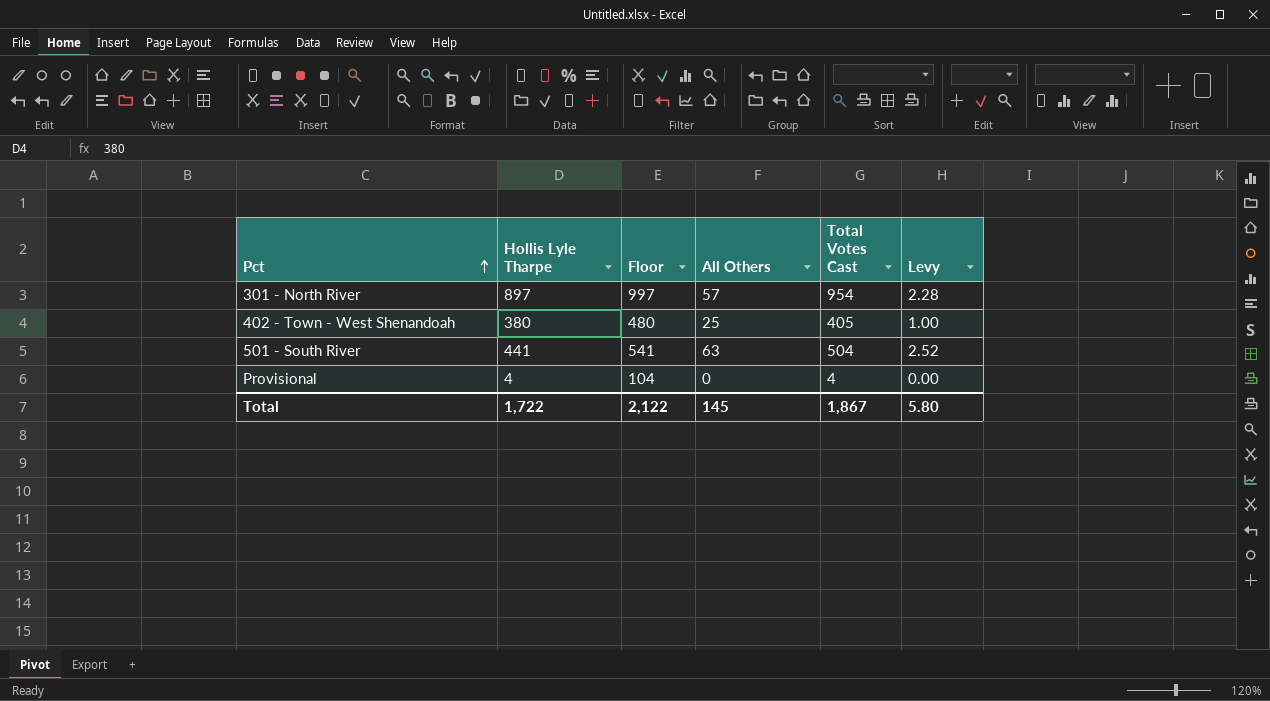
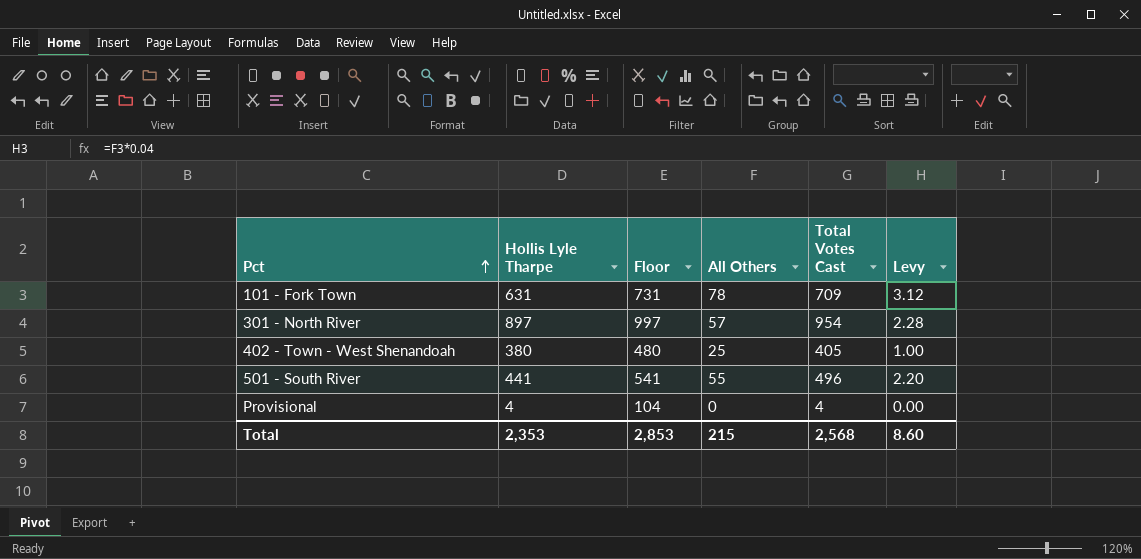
row 101 - Fork Town: none -> 631 | 731 | 78 | 709 | 3.12
501 - South River | All Others: 63 -> 55
501 - South River | Total Votes Cast: 504 -> 496
501 - South River | Levy: 2.52 -> 2.20
Total | Hollis Lyle Tharpe: 1,722 -> 2,353
Total | Floor: 2,122 -> 2,853
Total | All Others: 145 -> 215
Total | Total Votes Cast: 1,867 -> 2,568
Total | Levy: 5.80 -> 8.60

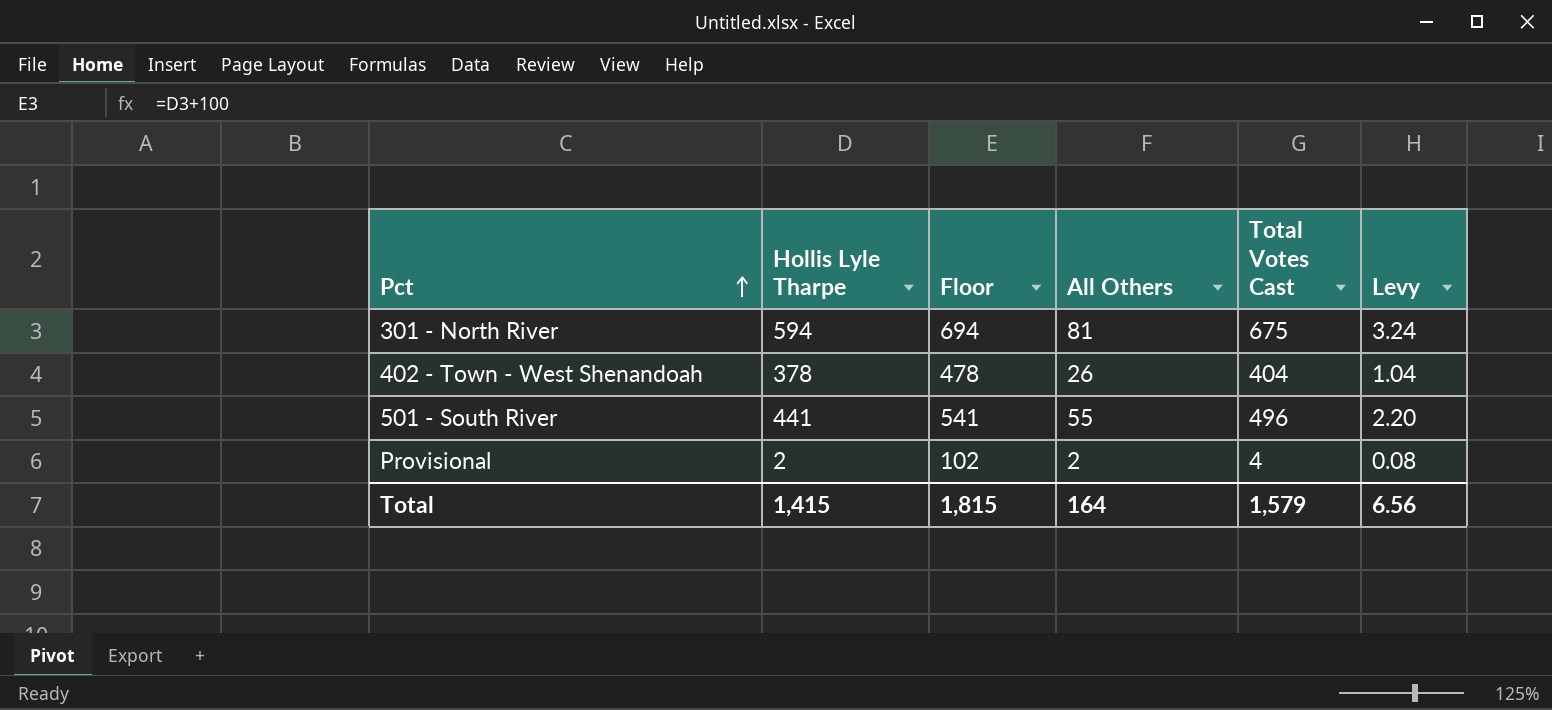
row 101 - Fork Town: 631 | 731 | 78 | 709 | 3.12 -> none
301 - North River | Hollis Lyle Tharpe: 897 -> 594
301 - North River | Floor: 997 -> 694
301 - North River | All Others: 57 -> 81
301 - North River | Total Votes Cast: 954 -> 675
301 - North River | Levy: 2.28 -> 3.24
402 - Town - West Shenandoah | Hollis Lyle Tharpe: 380 -> 378
402 - Town - West Shenandoah | Floor: 480 -> 478
402 - Town - West Shenandoah | All Others: 25 -> 26
402 - Town - West Shenandoah | Total Votes Cast: 405 -> 404
402 - Town - West Shenandoah | Levy: 1.00 -> 1.04
Provisional | Hollis Lyle Tharpe: 4 -> 2
Provisional | Floor: 104 -> 102
Provisional | All Others: 0 -> 2
Provisional | Levy: 0.00 -> 0.08
Total | Hollis Lyle Tharpe: 2,353 -> 1,415
Total | Floor: 2,853 -> 1,815
Total | All Others: 215 -> 164
Total | Total Votes Cast: 2,568 -> 1,579
Total | Levy: 8.60 -> 6.56

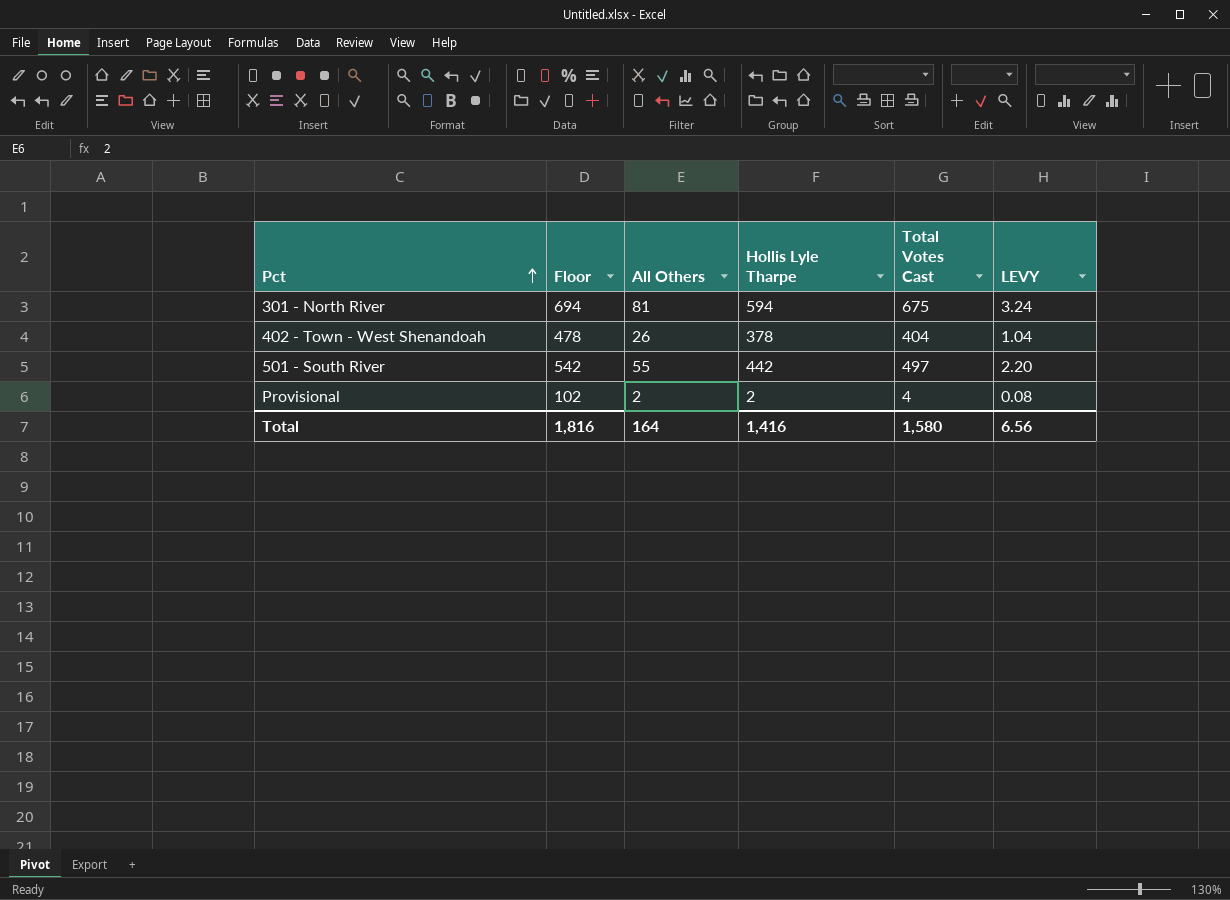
column Hollis Lyle Tharpe | position: 2 -> 4
column name: Levy -> LEVY
501 - South River | Floor: 541 -> 542
501 - South River | Hollis Lyle Tharpe: 441 -> 442
501 - South River | Total Votes Cast: 496 -> 497
Total | Floor: 1,815 -> 1,816
Total | Hollis Lyle Tharpe: 1,415 -> 1,416
Total | Total Votes Cast: 1,579 -> 1,580

